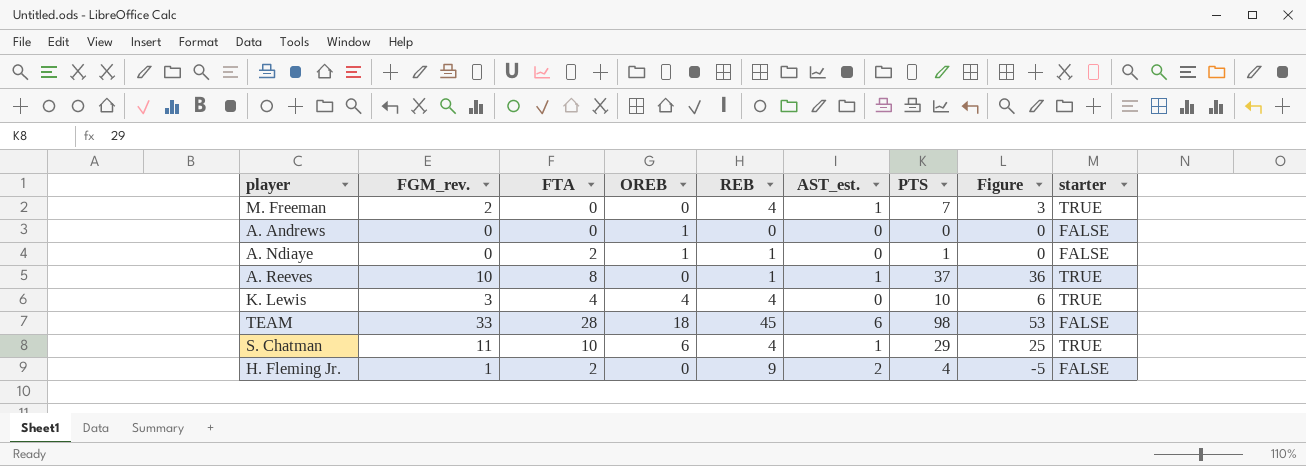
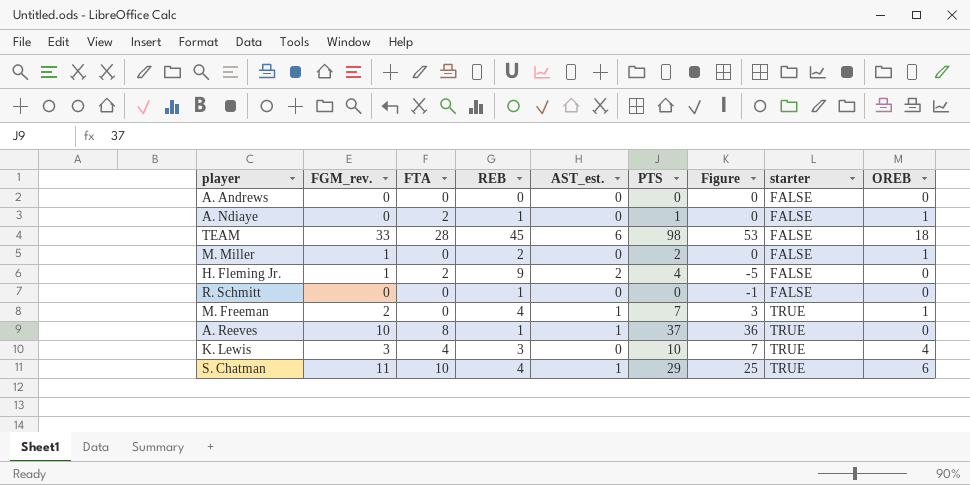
row order: none -> starter ascending
column OREB | position: 4 -> 9
A. Andrews | OREB: 1 -> 0
row M. Miller: none -> 1 | 0 | 2 | 0 | 2 | 0 | FALSE | 1
row R. Schmitt: none -> 0 | 0 | 1 | 0 | 0 | -1 | FALSE | 0
M. Freeman | OREB: 0 -> 1
K. Lewis | REB: 4 -> 3
K. Lewis | Figure: 6 -> 7

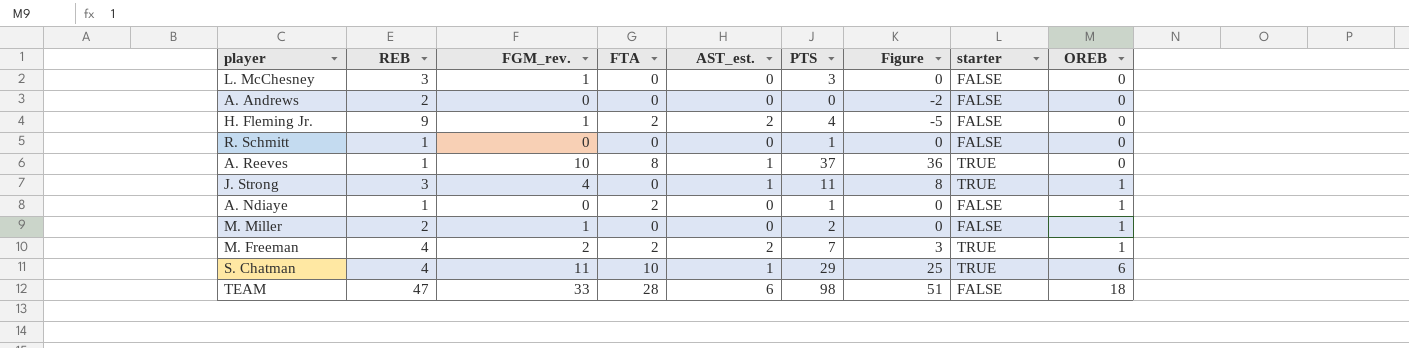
row order: starter ascending -> OREB ascending
column REB | position: 4 -> 2
row K. Lewis: 3 | 4 | 3 | 0 | 10 | 7 | TRUE | 4 -> none
row L. McChesney: none -> 3 | 1 | 0 | 0 | 3 | 0 | FALSE | 0
A. Andrews | REB: 0 -> 2
A. Andrews | Figure: 0 -> -2
R. Schmitt | PTS: 0 -> 1
R. Schmitt | Figure: -1 -> 0
row J. Strong: none -> 3 | 4 | 0 | 1 | 11 | 8 | TRUE | 1
M. Freeman | FTA: 0 -> 2
M. Freeman | AST_est.: 1 -> 2
TEAM | REB: 45 -> 47
TEAM | Figure: 53 -> 51

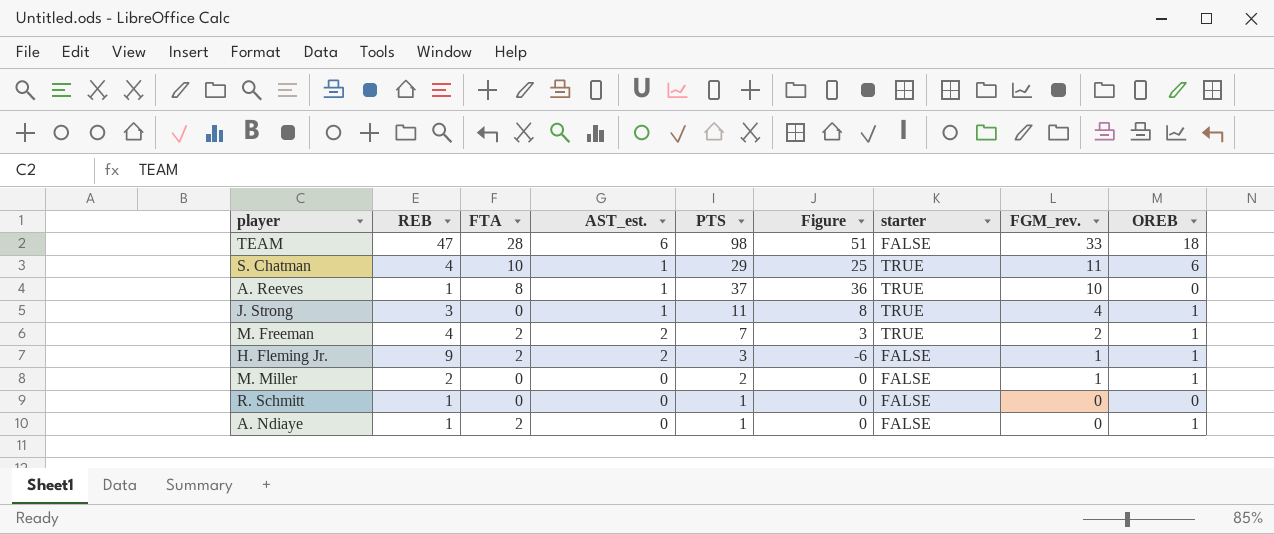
row order: OREB ascending -> FGM_rev. descending
column FGM_rev. | position: 3 -> 8
row L. McChesney: 3 | 1 | 0 | 0 | 3 | 0 | FALSE | 0 -> none
row A. Andrews: 2 | 0 | 0 | 0 | 0 | -2 | FALSE | 0 -> none
H. Fleming Jr. | PTS: 4 -> 3
H. Fleming Jr. | Figure: -5 -> -6
H. Fleming Jr. | OREB: 0 -> 1

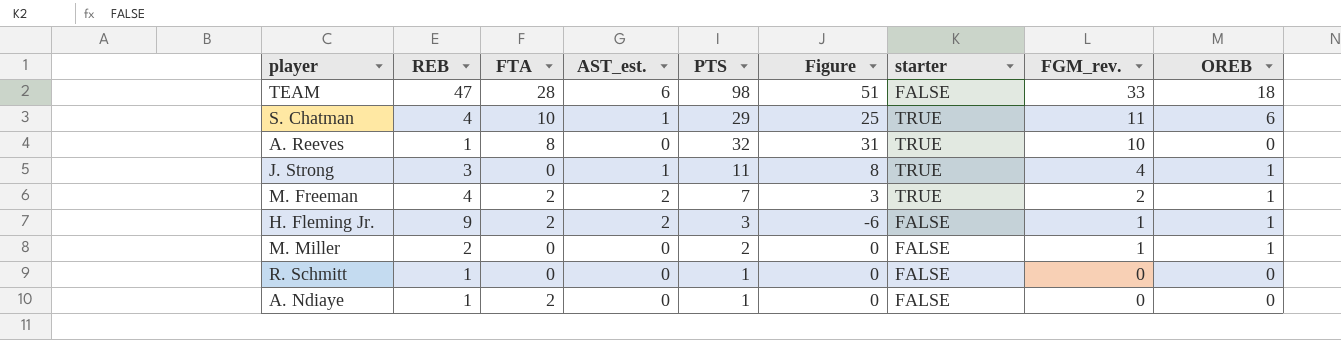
A. Reeves | AST_est.: 1 -> 0
A. Reeves | PTS: 37 -> 32
A. Reeves | Figure: 36 -> 31
A. Ndiaye | OREB: 1 -> 0

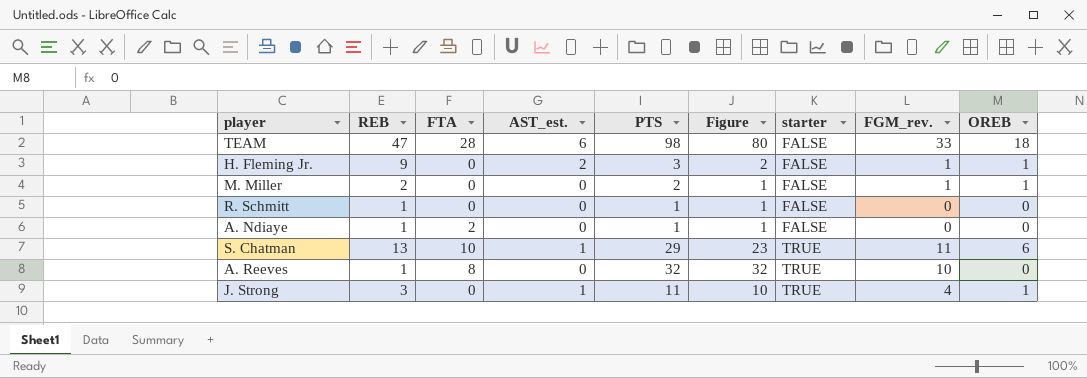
row order: FGM_rev. descending -> starter ascending
column Figure | formula: [PTS] - [REB] -> [PTS] - [OREB]
row M. Freeman: 4 | 2 | 2 | 7 | 3 | TRUE | 2 | 1 -> none
H. Fleming Jr. | FTA: 2 -> 0
S. Chatman | REB: 4 -> 13

